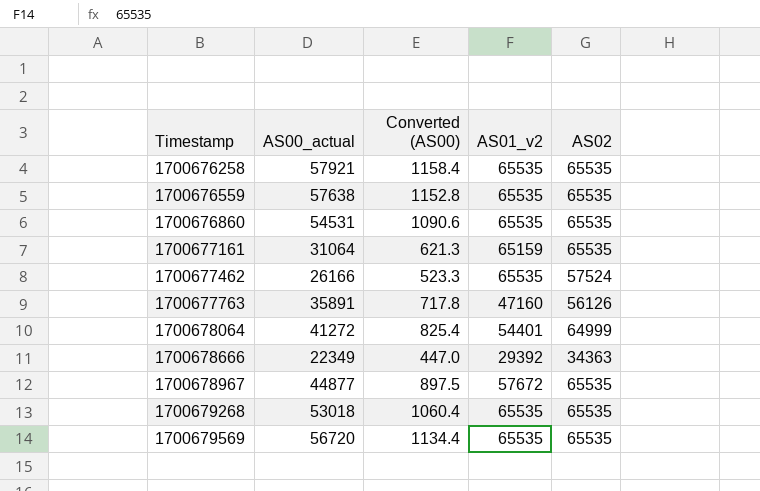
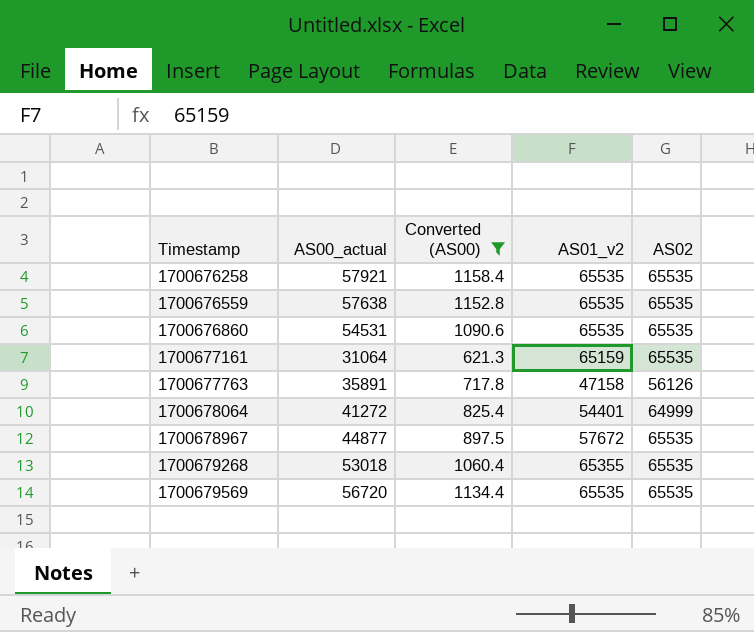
filter: none -> Converted (AS00) >= 621.3
1700677763 | AS01_v2: 47160 -> 47158
1700679268 | AS01_v2: 65535 -> 65355

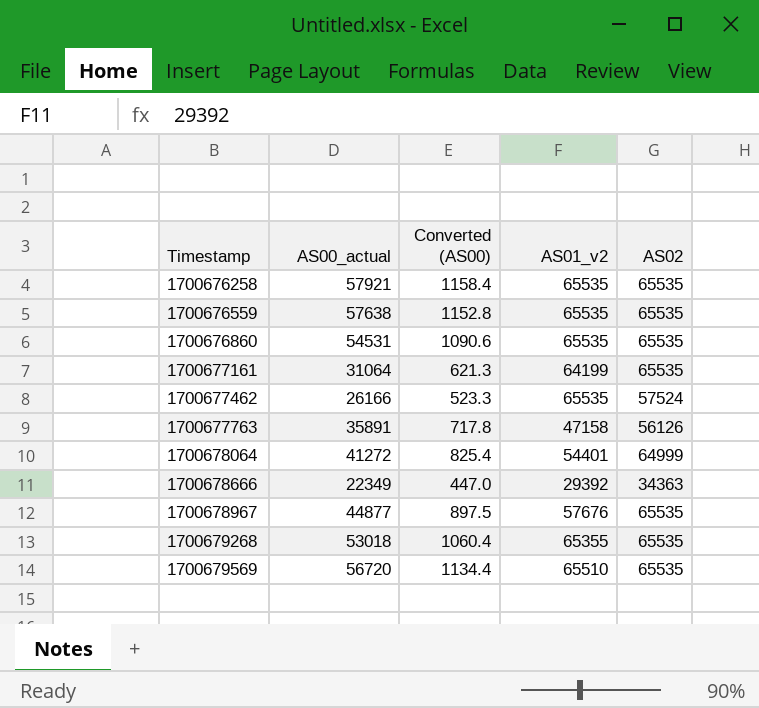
filter: Converted (AS00) >= 621.3 -> none
1700677161 | AS01_v2: 65159 -> 64199
1700678967 | AS01_v2: 57672 -> 57676
1700679569 | AS01_v2: 65535 -> 65510

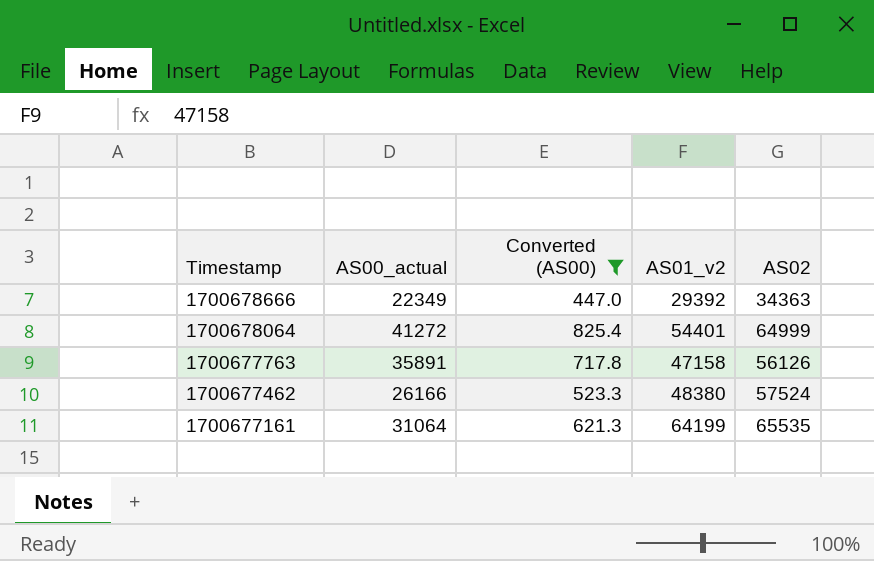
filter: none -> Converted (AS00) <= 825.4
row order: Timestamp ascending -> Timestamp descending
1700677462 | AS01_v2: 65535 -> 48380

